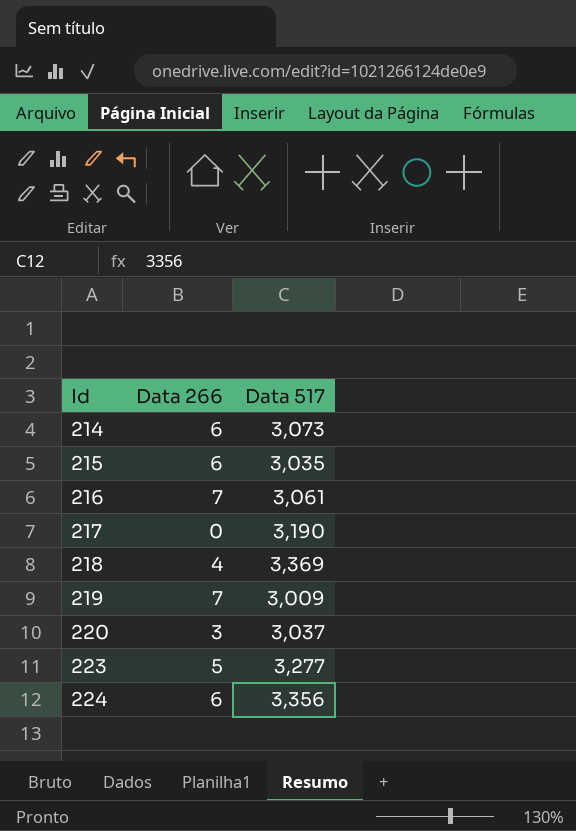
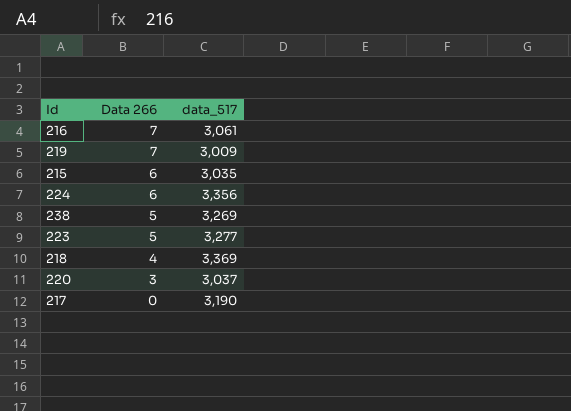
row order: Id ascending -> Data 266 descending
column name: Data 517 -> data_517
row 214: 6 | 3,073 -> none
row 238: none -> 5 | 3,269

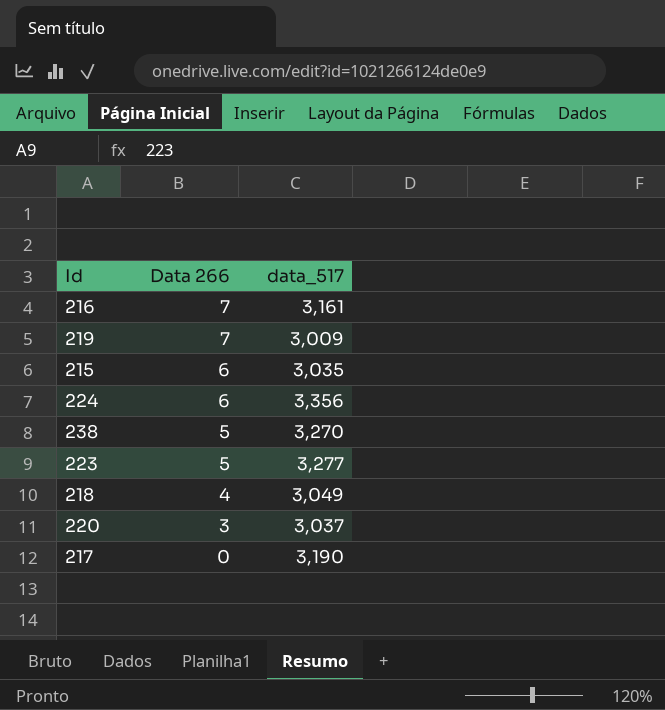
216 | data_517: 3,061 -> 3,161
238 | data_517: 3,269 -> 3,270
218 | data_517: 3,369 -> 3,049

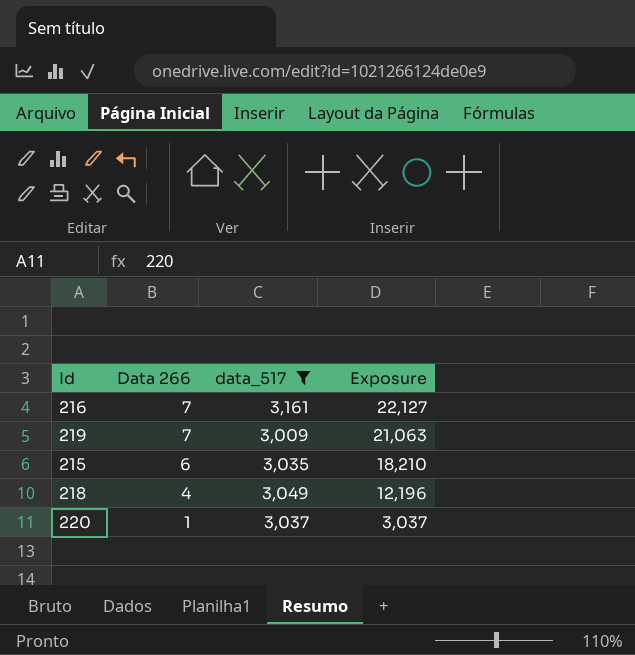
filter: none -> data_517 <= 3,161
column Exposure | formula: none -> [Data 266] * [data_517]
220 | Data 266: 3 -> 1

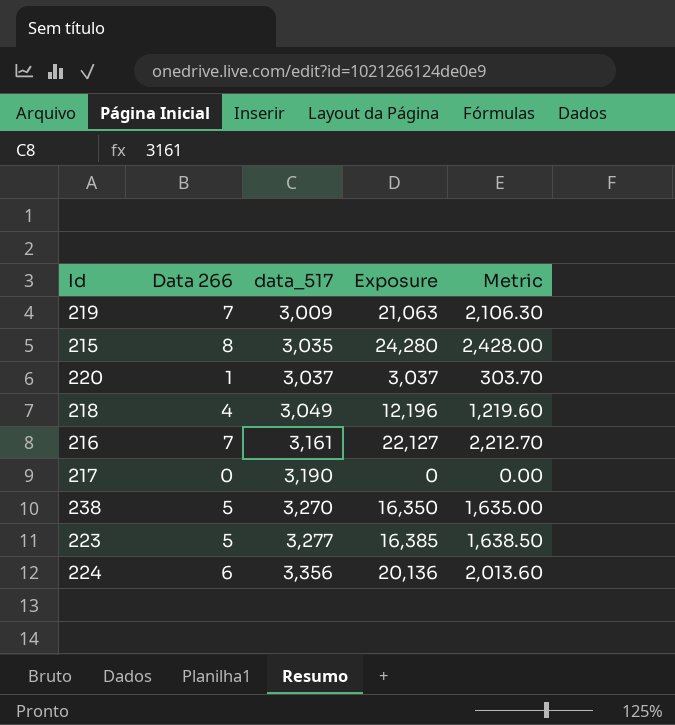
filter: data_517 <= 3,161 -> none
row order: Data 266 descending -> data_517 ascending
column Metric | formula: none -> [Exposure] * 0.1
215 | Data 266: 6 -> 8
215 | Exposure: 18,210 -> 24,280

